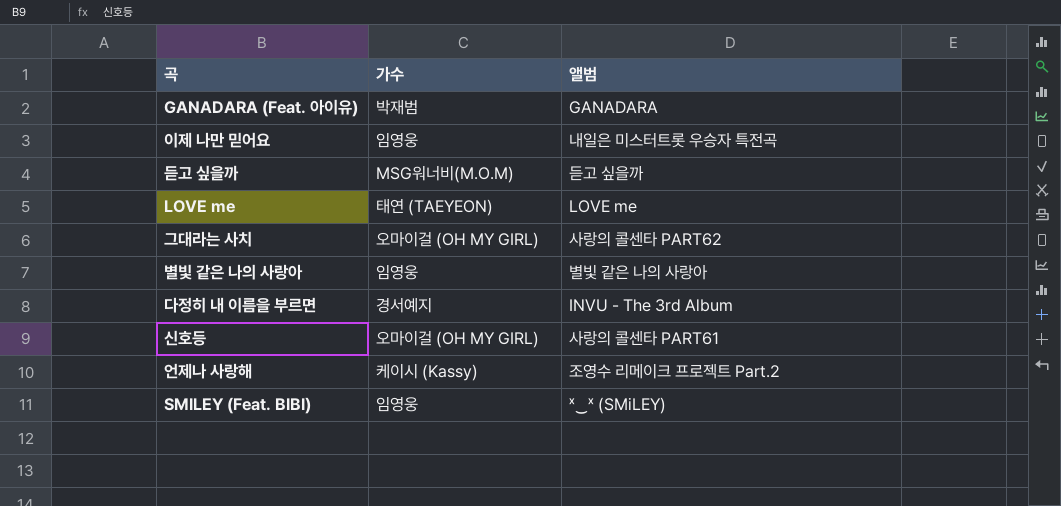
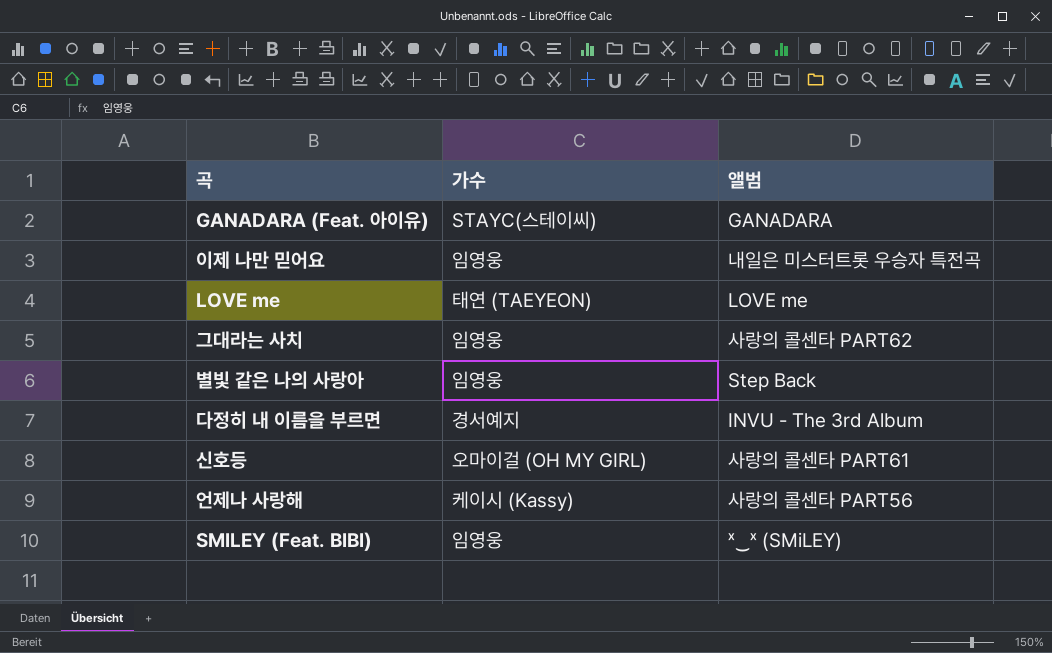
row 듣고 싶을까: MSG워너비(M.O.M) | 듣고 싶을까 -> none
GANADARA (Feat. 아이유) | 가수: 박재범 -> STAYC(스테이씨)
그대라는 사치 | 가수: 오마이걸 (OH MY GIRL) -> 임영웅
별빛 같은 나의 사랑아 | 앨범: 별빛 같은 나의 사랑아 -> Step Back
언제나 사랑해 | 앨범: 조영수 리메이크 프로젝트 Part.2 -> 사랑의 콜센타 PART56

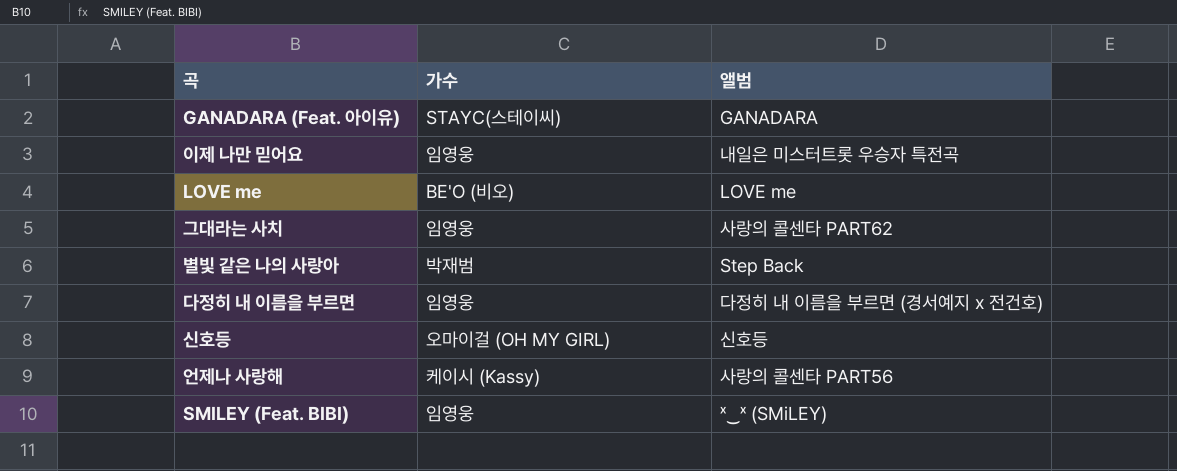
LOVE me | 가수: 태연 (TAEYEON) -> BE'O (비오)
별빛 같은 나의 사랑아 | 가수: 임영웅 -> 박재범
다정히 내 이름을 부르면 | 가수: 경서예지 -> 임영웅
다정히 내 이름을 부르면 | 앨범: INVU - The 3rd Album -> 다정히 내 이름을 부르면 (경서예지 x 전건호)
신호등 | 앨범: 사랑의 콜센타 PART61 -> 신호등

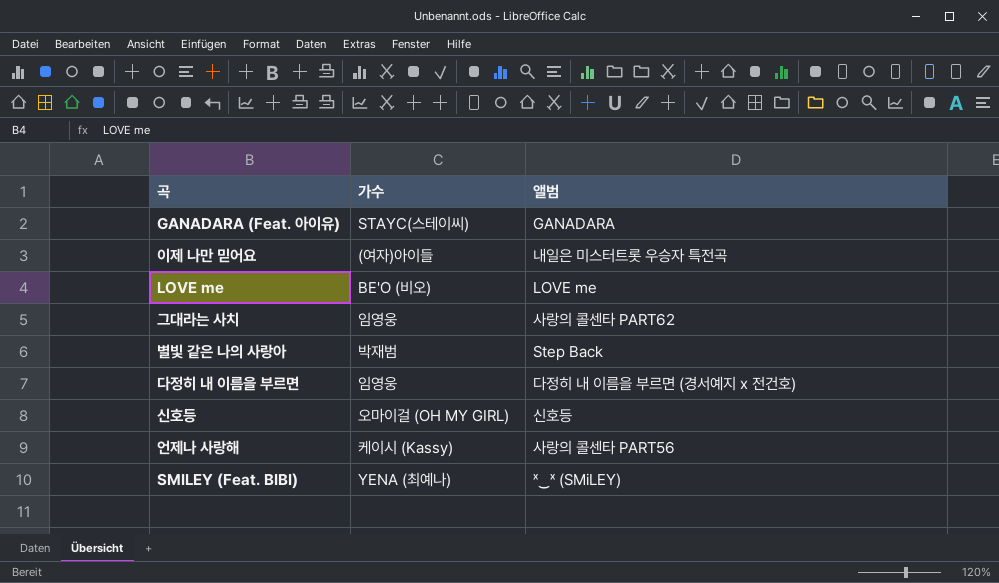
이제 나만 믿어요 | 가수: 임영웅 -> (여자)아이들
SMILEY (Feat. BIBI) | 가수: 임영웅 -> YENA (최예나)

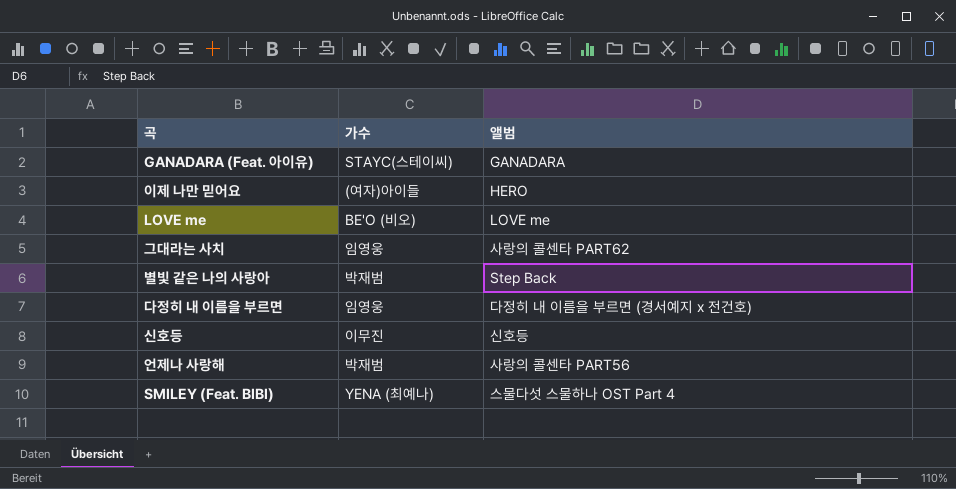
이제 나만 믿어요 | 앨범: 내일은 미스터트롯 우승자 특전곡 -> HERO
신호등 | 가수: 오마이걸 (OH MY GIRL) -> 이무진
언제나 사랑해 | 가수: 케이시 (Kassy) -> 박재범
SMILEY (Feat. BIBI) | 앨범: ˣ‿ˣ (SMiLEY) -> 스물다섯 스물하나 OST Part 4

